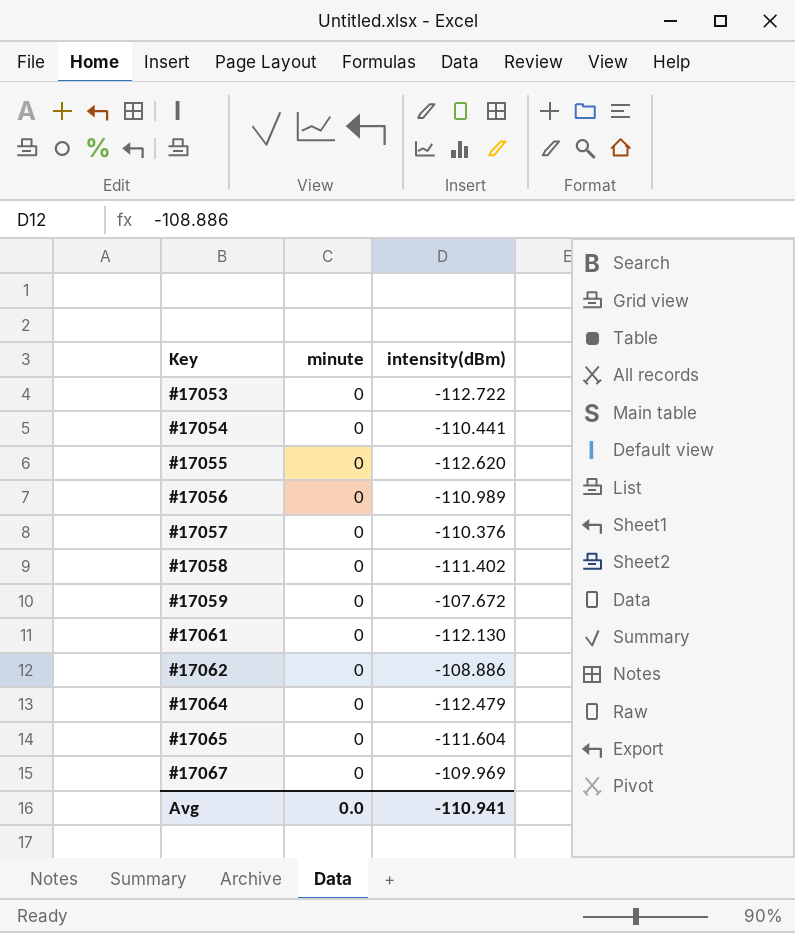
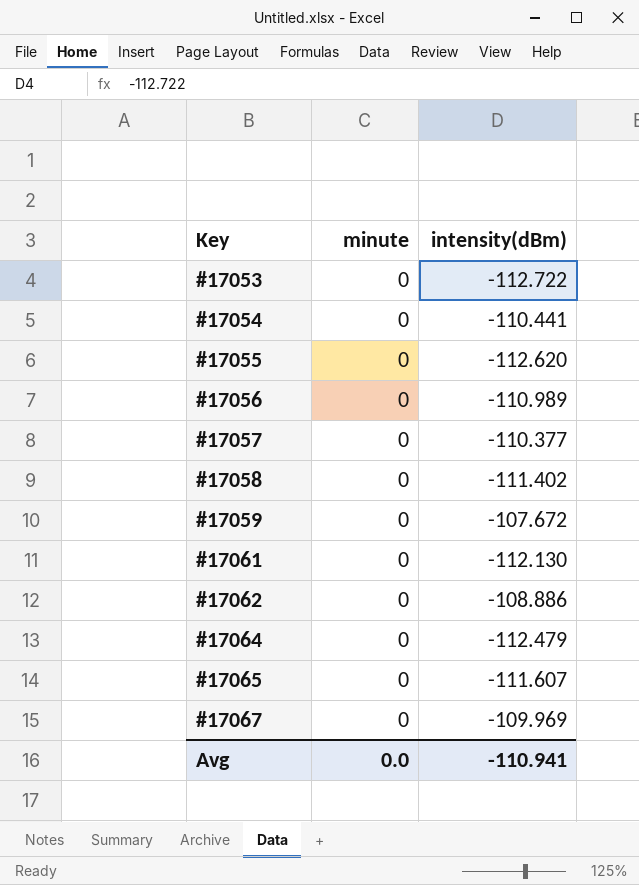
#17057 | intensity(dBm): -110.376 -> -110.377
#17065 | intensity(dBm): -111.604 -> -111.607

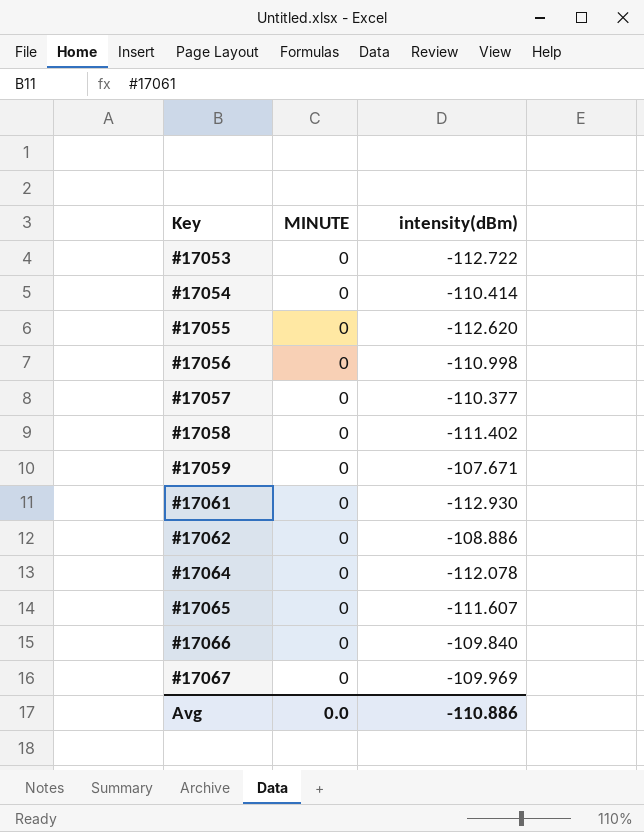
column name: minute -> MINUTE
#17054 | intensity(dBm): -110.441 -> -110.414
#17056 | intensity(dBm): -110.989 -> -110.998
#17059 | intensity(dBm): -107.672 -> -107.671
#17061 | intensity(dBm): -112.130 -> -112.930
#17064 | intensity(dBm): -112.479 -> -112.078
row #17066: none -> 0 | -109.840
Avg | intensity(dBm): -110.941 -> -110.886

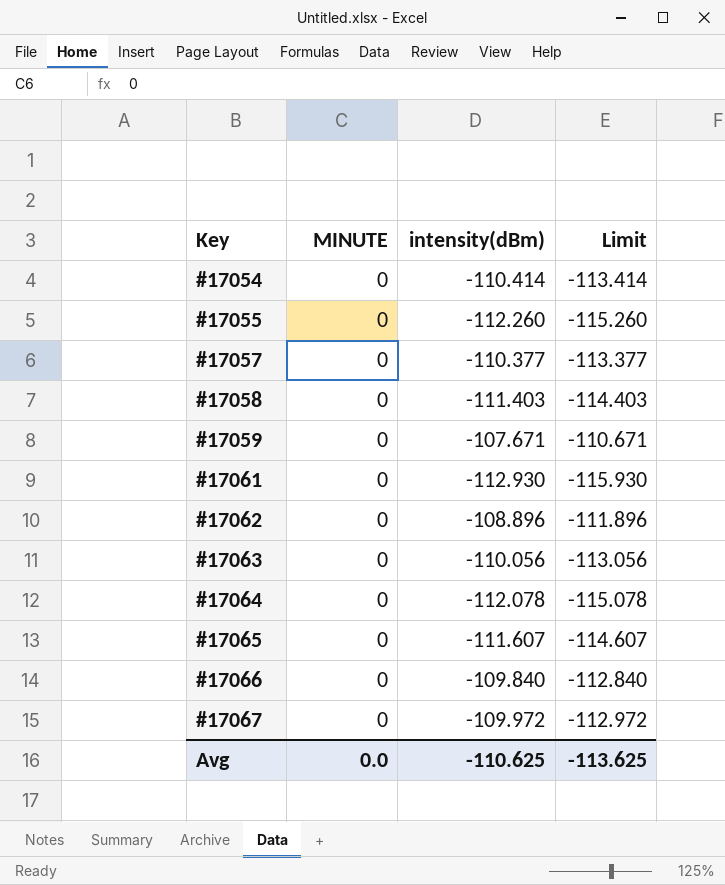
column Limit | formula: none -> [intensity(dBm)] - 3
row #17053: 0 | -112.722 -> none
row #17056: 0 | -110.998 -> none
#17055 | intensity(dBm): -112.620 -> -112.260
#17058 | intensity(dBm): -111.402 -> -111.403
#17062 | intensity(dBm): -108.886 -> -108.896
row #17063: none -> 0 | -110.056 | -113.056
#17067 | intensity(dBm): -109.969 -> -109.972
Avg | intensity(dBm): -110.886 -> -110.625

